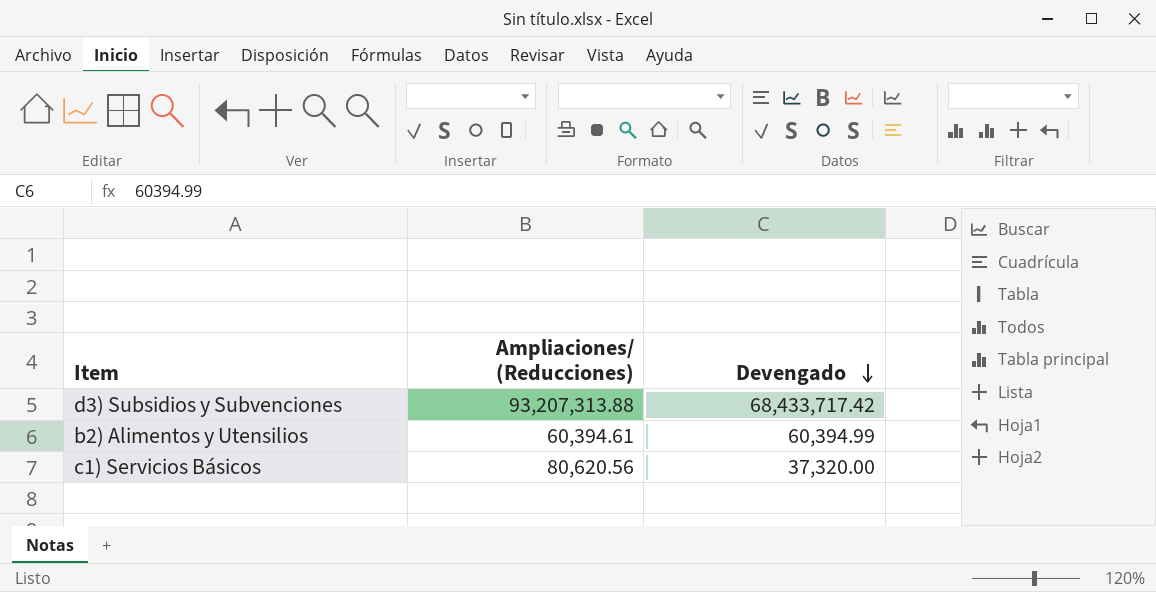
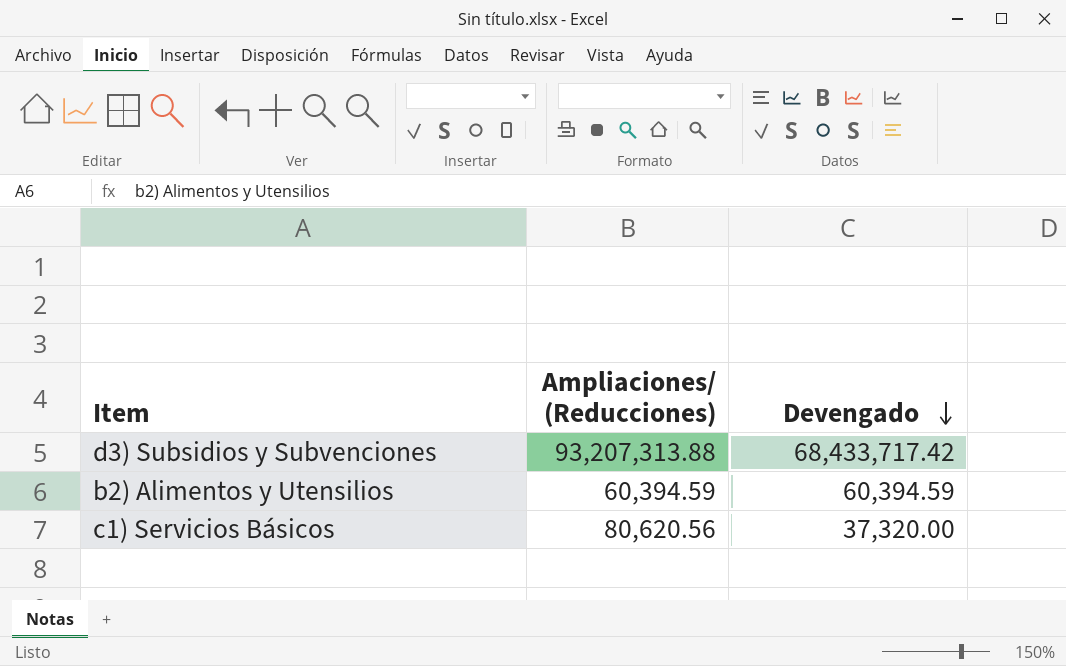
b2) Alimentos y Utensilios | Ampliaciones/ (Reducciones): 60,394.61 -> 60,394.59
b2) Alimentos y Utensilios | Devengado: 60,394.99 -> 60,394.59

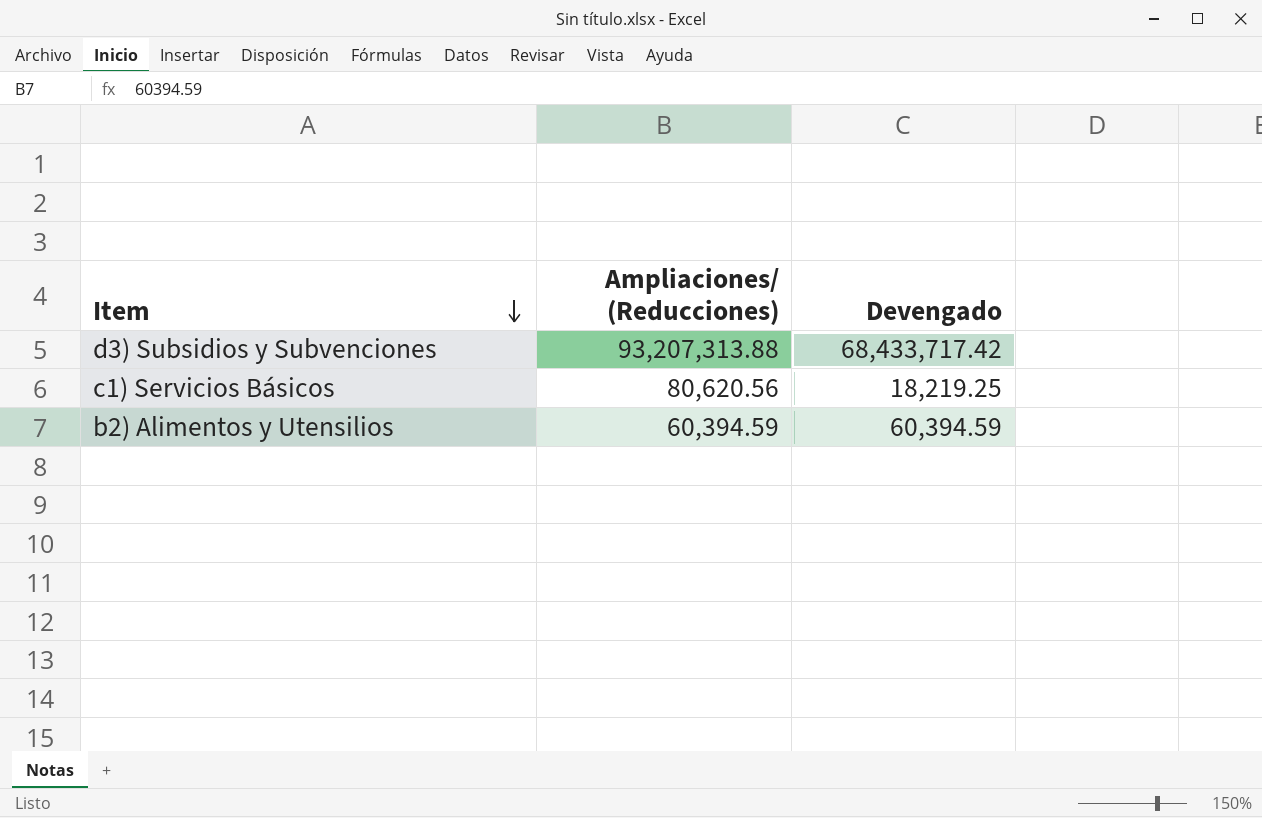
row order: Devengado descending -> Item descending
c1) Servicios Básicos | Devengado: 37,320.00 -> 18,219.25

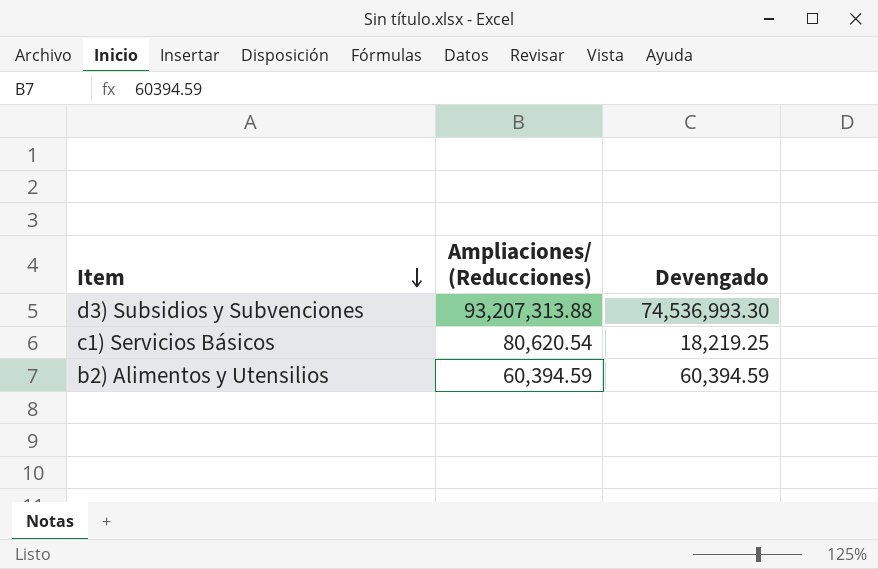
d3) Subsidios y Subvenciones | Devengado: 68,433,717.42 -> 74,536,993.30
c1) Servicios Básicos | Ampliaciones/ (Reducciones): 80,620.56 -> 80,620.54

